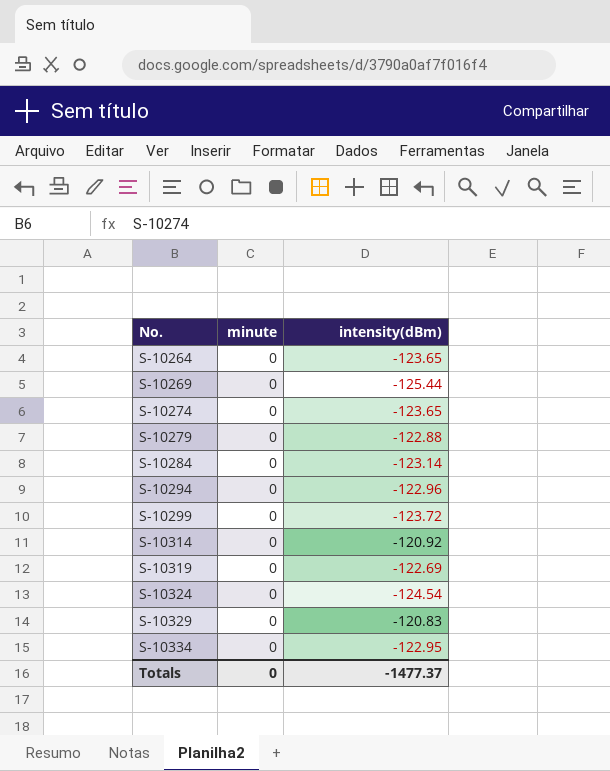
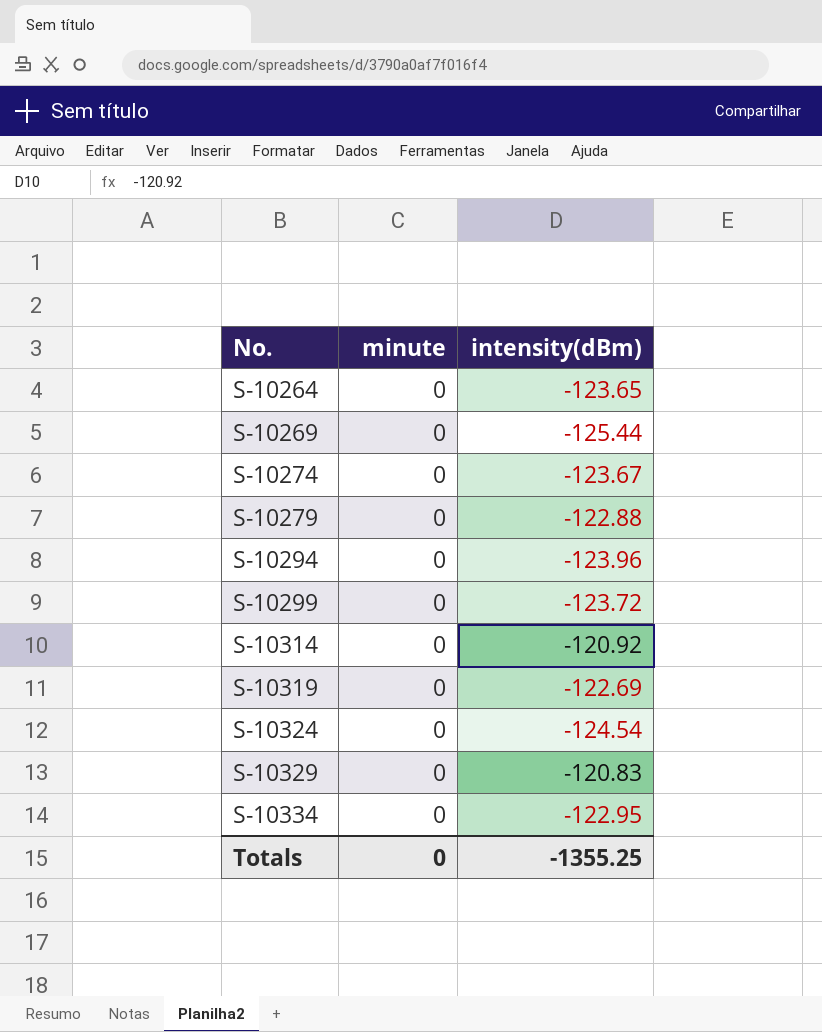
row S-10284: 0 | -123.14 -> none
S-10274 | intensity(dBm): -123.65 -> -123.67
S-10294 | intensity(dBm): -122.96 -> -123.96
Totals | intensity(dBm): -1477.37 -> -1355.25

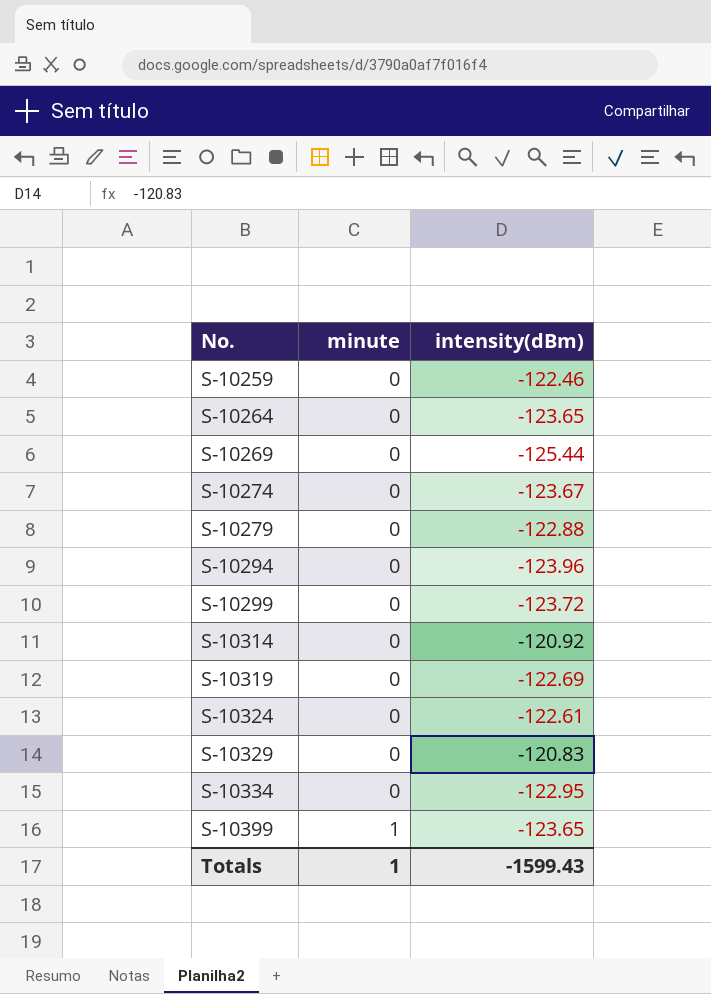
row S-10259: none -> 0 | -122.46
S-10324 | intensity(dBm): -124.54 -> -122.61
row S-10399: none -> 1 | -123.65
Totals | minute: 0 -> 1
Totals | intensity(dBm): -1355.25 -> -1599.43

